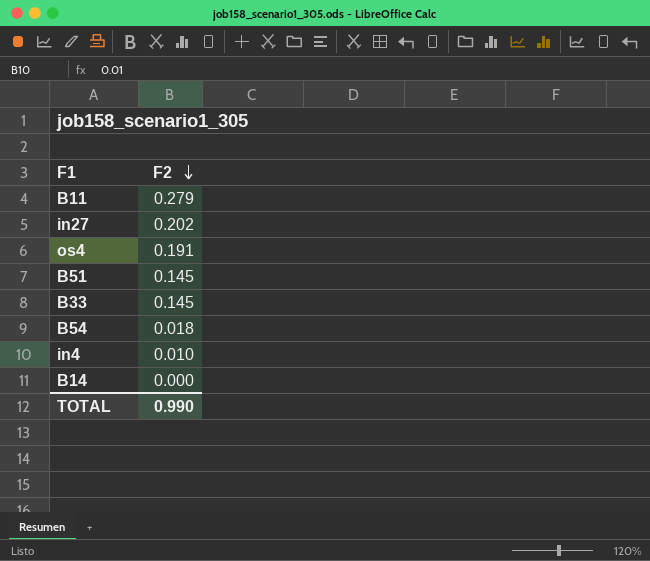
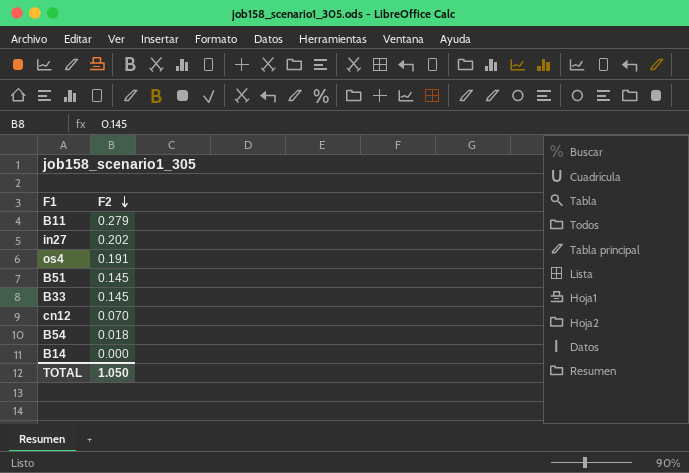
row in4: 0.010 -> none
row cn12: none -> 0.070
TOTAL | F2: 0.990 -> 1.050

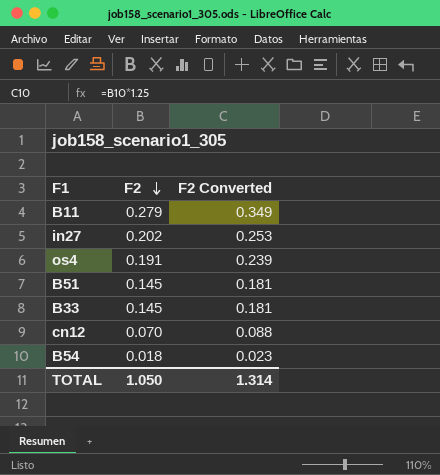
column F2 Converted | formula: none -> [F2] * 1.25
row B14: 0.000 -> none

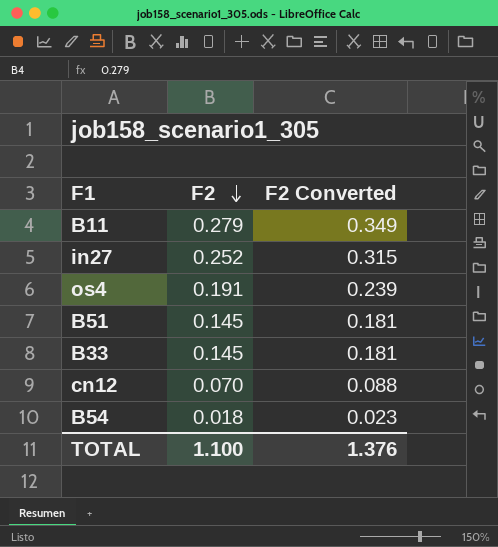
in27 | F2: 0.202 -> 0.252
in27 | F2 Converted: 0.253 -> 0.315
TOTAL | F2: 1.050 -> 1.100
TOTAL | F2 Converted: 1.314 -> 1.376

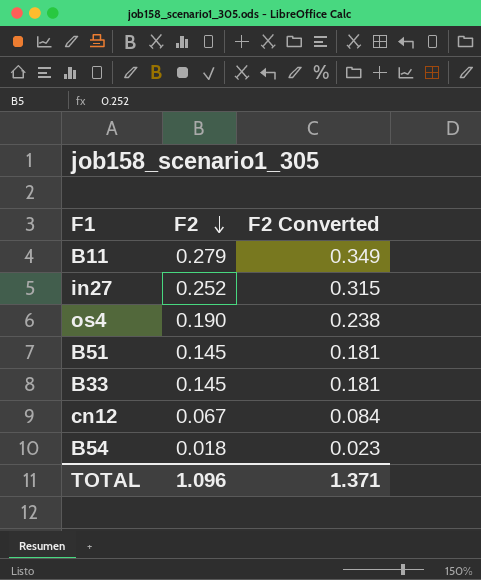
os4 | F2: 0.191 -> 0.190
os4 | F2 Converted: 0.239 -> 0.238
cn12 | F2: 0.070 -> 0.067
cn12 | F2 Converted: 0.088 -> 0.084
TOTAL | F2: 1.100 -> 1.096
TOTAL | F2 Converted: 1.376 -> 1.371

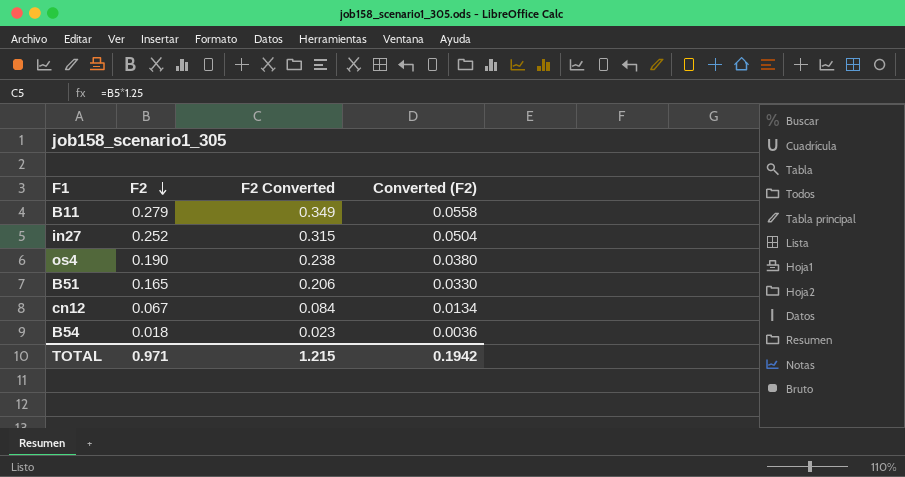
column Converted (F2) | formula: none -> [F2] * 0.2
row B33: 0.145 | 0.181 -> none
B51 | F2: 0.145 -> 0.165
B51 | F2 Converted: 0.181 -> 0.206
TOTAL | F2: 1.096 -> 0.971
TOTAL | F2 Converted: 1.371 -> 1.215

